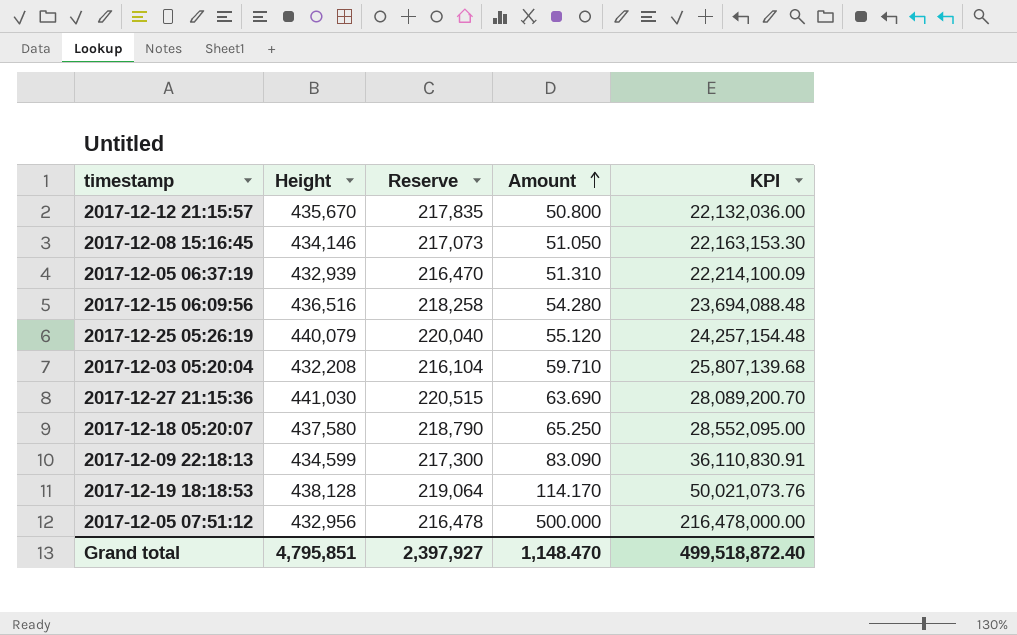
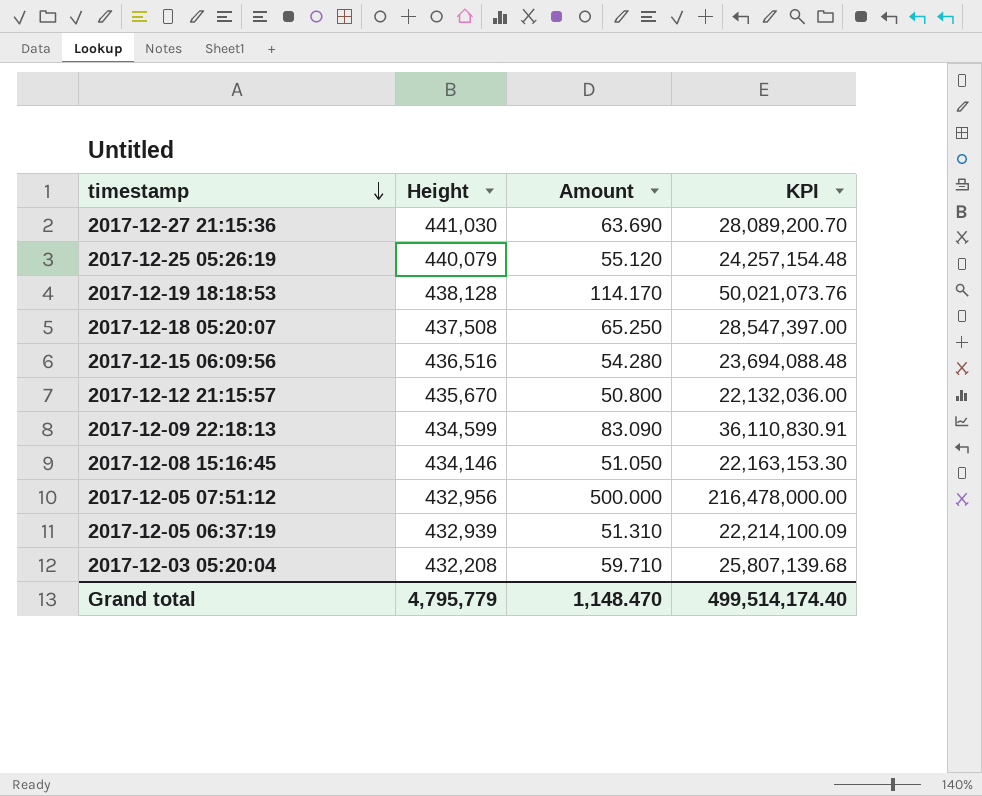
row order: Amount ascending -> timestamp descending
column Reserve | formula: [Height] * 0.5 -> none
2017-12-18 05:20:07 | Height: 437,580 -> 437,508
2017-12-18 05:20:07 | KPI: 28,552,095.00 -> 28,547,397.00
Grand total | Height: 4,795,851 -> 4,795,779
Grand total | KPI: 499,518,872.40 -> 499,514,174.40

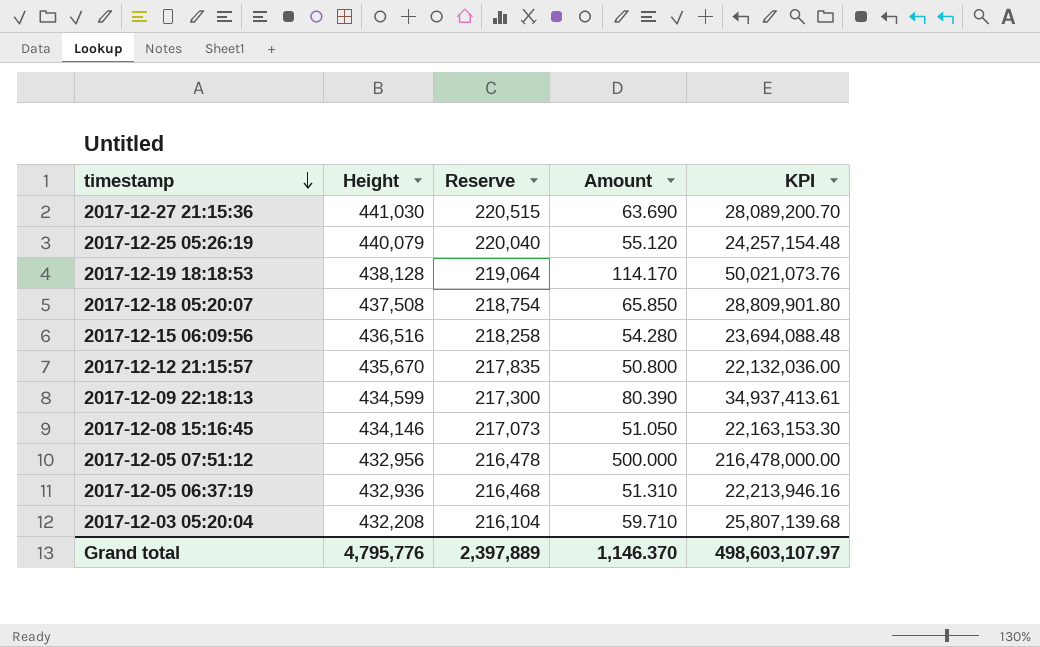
column Reserve | formula: none -> [Height] * 0.5
2017-12-18 05:20:07 | Amount: 65.250 -> 65.850
2017-12-18 05:20:07 | KPI: 28,547,397.00 -> 28,809,901.80
2017-12-09 22:18:13 | Amount: 83.090 -> 80.390
2017-12-09 22:18:13 | KPI: 36,110,830.91 -> 34,937,413.61
2017-12-05 06:37:19 | Height: 432,939 -> 432,936
2017-12-05 06:37:19 | KPI: 22,214,100.09 -> 22,213,946.16
Grand total | Height: 4,795,779 -> 4,795,776
Grand total | Amount: 1,148.470 -> 1,146.370
Grand total | KPI: 499,514,174.40 -> 498,603,107.97

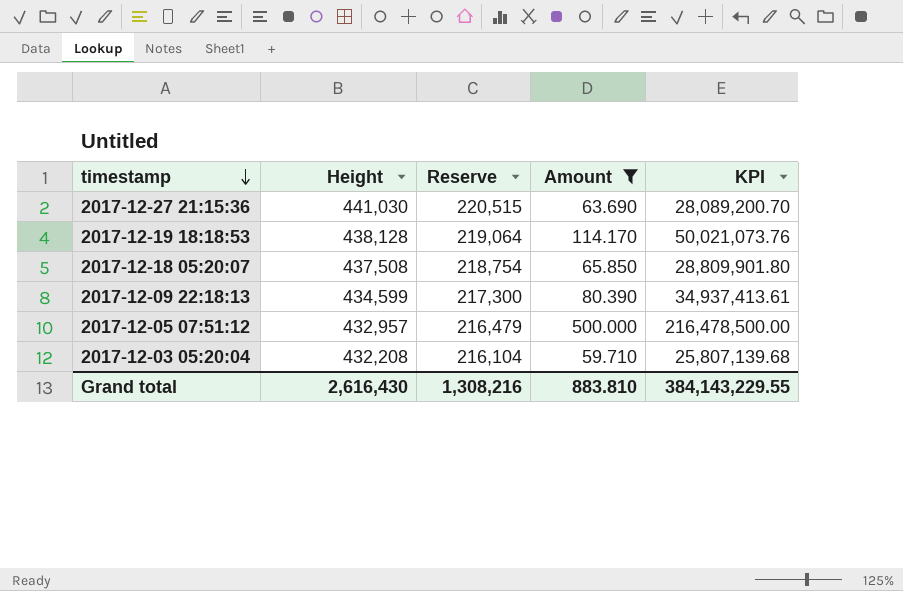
filter: none -> Amount >= 59.710
2017-12-05 07:51:12 | Height: 432,956 -> 432,957
2017-12-05 07:51:12 | Reserve: 216,478 -> 216,479
2017-12-05 07:51:12 | KPI: 216,478,000.00 -> 216,478,500.00
Grand total | Height: 4,795,776 -> 2,616,430
Grand total | Reserve: 2,397,889 -> 1,308,216
Grand total | Amount: 1,146.370 -> 883.810
Grand total | KPI: 498,603,107.97 -> 384,143,229.55

